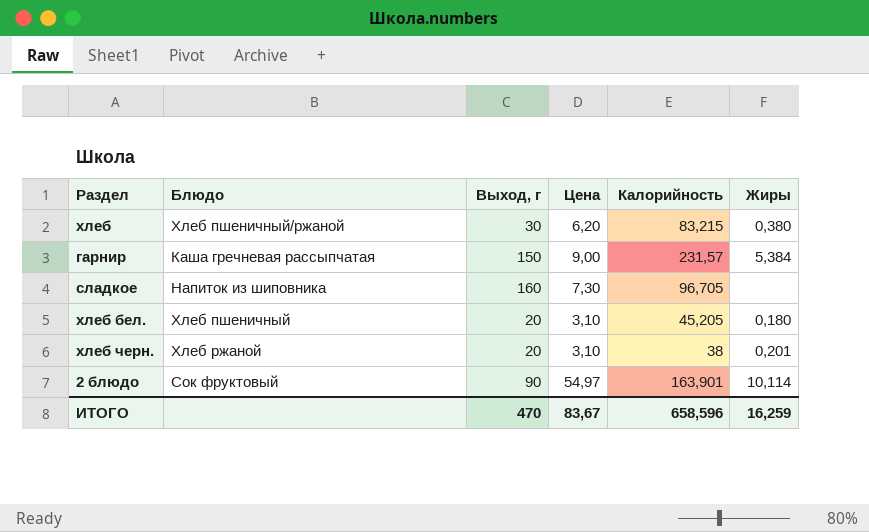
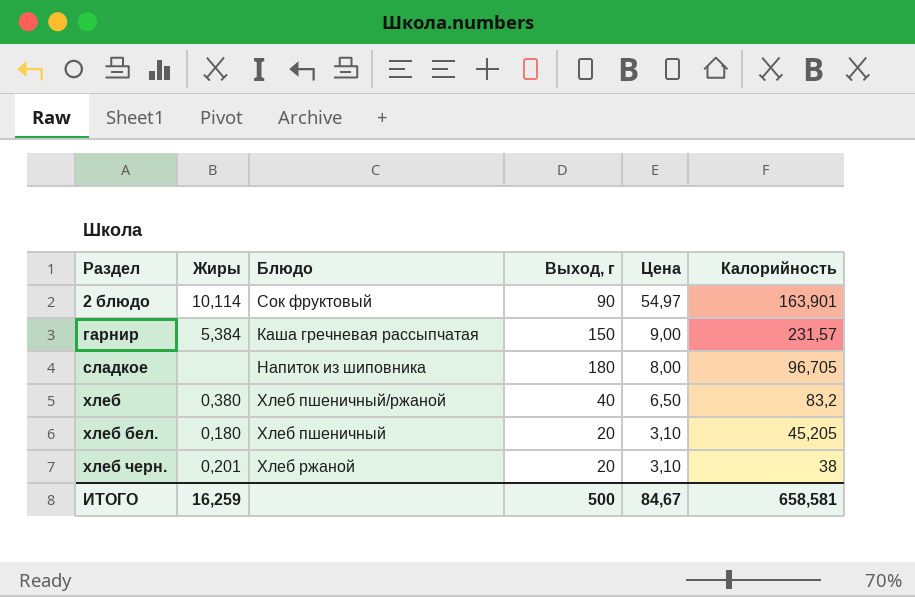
row order: none -> Раздел ascending
column Жиры | position: 6 -> 2
сладкое | Выход, г: 160 -> 180
сладкое | Цена: 7,30 -> 8,00
хлеб | Выход, г: 30 -> 40
хлеб | Цена: 6,20 -> 6,50
хлеб | Калорийность: 83,215 -> 83,2
ИТОГО | Выход, г: 470 -> 500
ИТОГО | Цена: 83,67 -> 84,67
ИТОГО | Калорийность: 658,596 -> 658,581

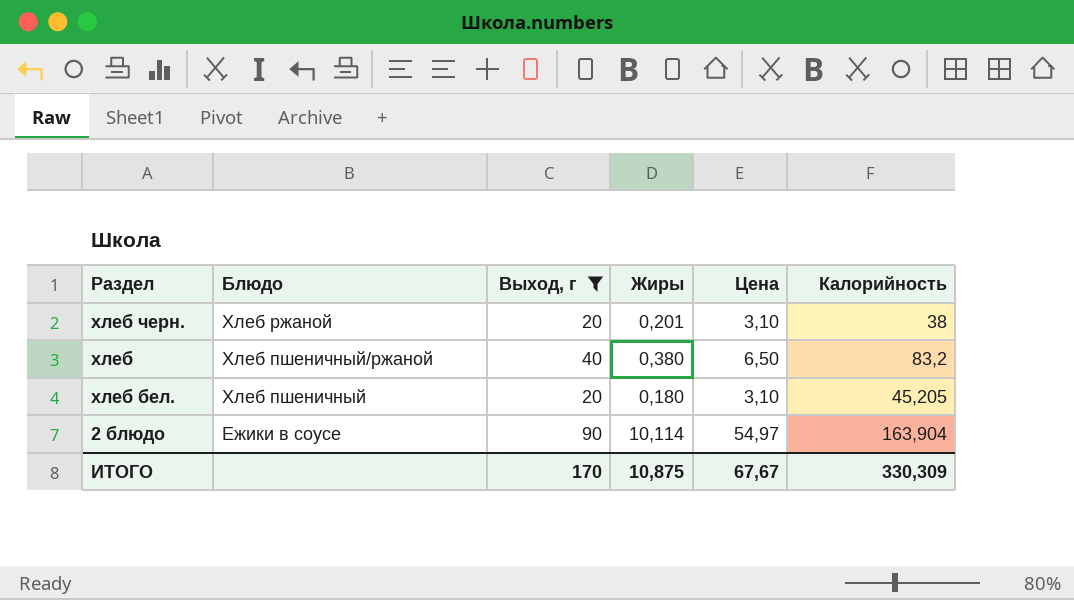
filter: none -> Выход, г <= 90
row order: Раздел ascending -> Блюдо descending
column Жиры | position: 2 -> 4
2 блюдо | Блюдо: Сок фруктовый -> Ежики в соусе
2 блюдо | Калорийность: 163,901 -> 163,904
ИТОГО | Выход, г: 500 -> 170
ИТОГО | Жиры: 16,259 -> 10,875
ИТОГО | Цена: 84,67 -> 67,67
ИТОГО | Калорийность: 658,581 -> 330,309

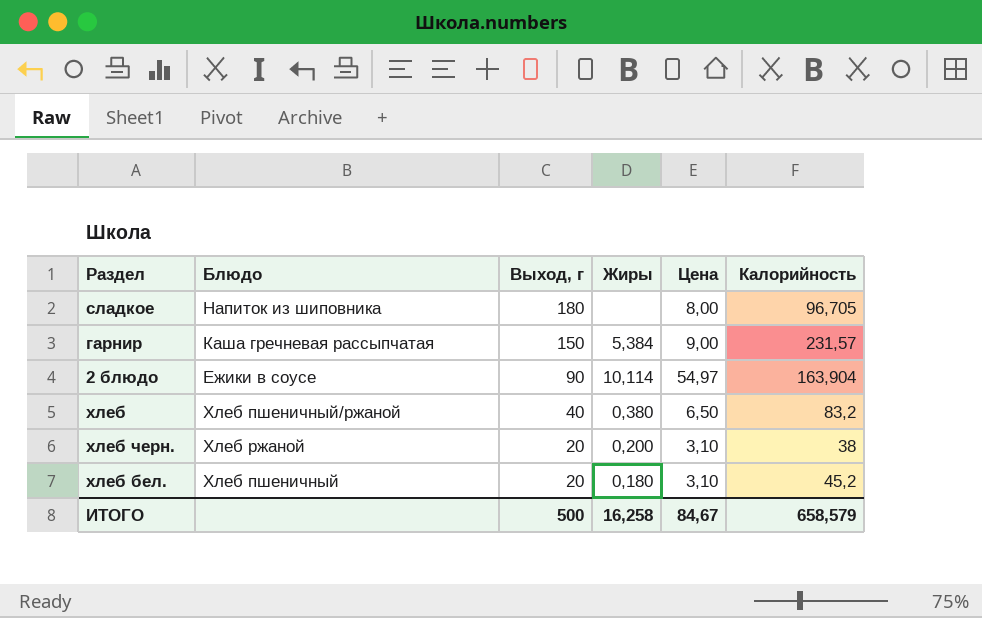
filter: Выход, г <= 90 -> none
row order: Блюдо descending -> Выход, г descending
хлеб черн. | Жиры: 0,201 -> 0,200
хлеб бел. | Калорийность: 45,205 -> 45,2
ИТОГО | Выход, г: 170 -> 500
ИТОГО | Жиры: 10,875 -> 16,258
ИТОГО | Цена: 67,67 -> 84,67
ИТОГО | Калорийность: 330,309 -> 658,579

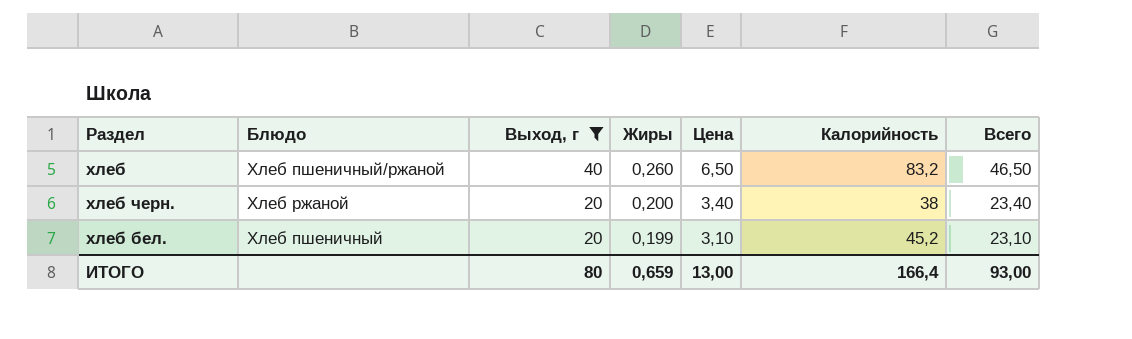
filter: none -> Выход, г <= 40
column Всего | formula: none -> [Выход, г] + [Цена]
хлеб | Жиры: 0,380 -> 0,260
хлеб черн. | Цена: 3,10 -> 3,40
хлеб бел. | Жиры: 0,180 -> 0,199
ИТОГО | Выход, г: 500 -> 80
ИТОГО | Жиры: 16,258 -> 0,659
ИТОГО | Цена: 84,67 -> 13,00
ИТОГО | Калорийность: 658,579 -> 166,4

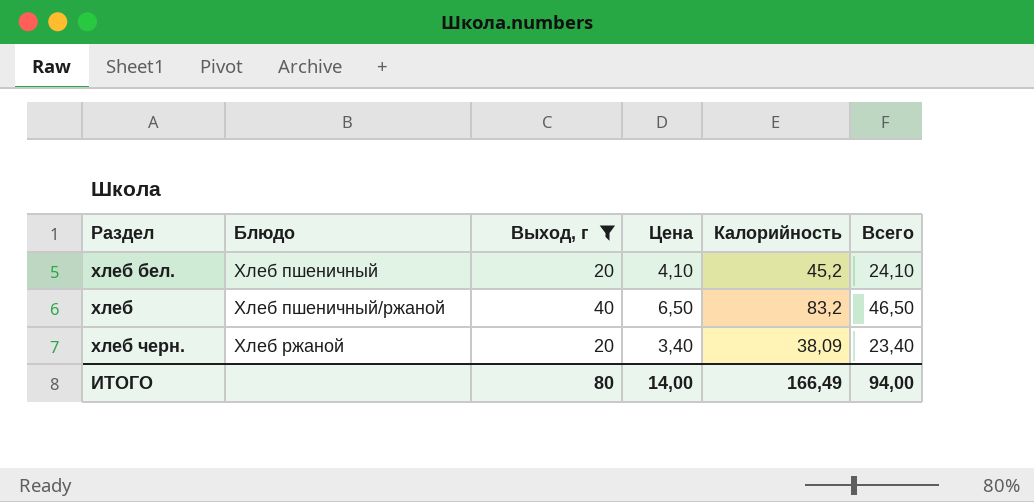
row order: Выход, г descending -> Блюдо ascending
column Жиры | position: 4 -> none
хлеб бел. | Цена: 3,10 -> 4,10
хлеб бел. | Всего: 23,10 -> 24,10
хлеб черн. | Калорийность: 38 -> 38,09
ИТОГО | Цена: 13,00 -> 14,00
ИТОГО | Калорийность: 166,4 -> 166,49
ИТОГО | Всего: 93,00 -> 94,00

